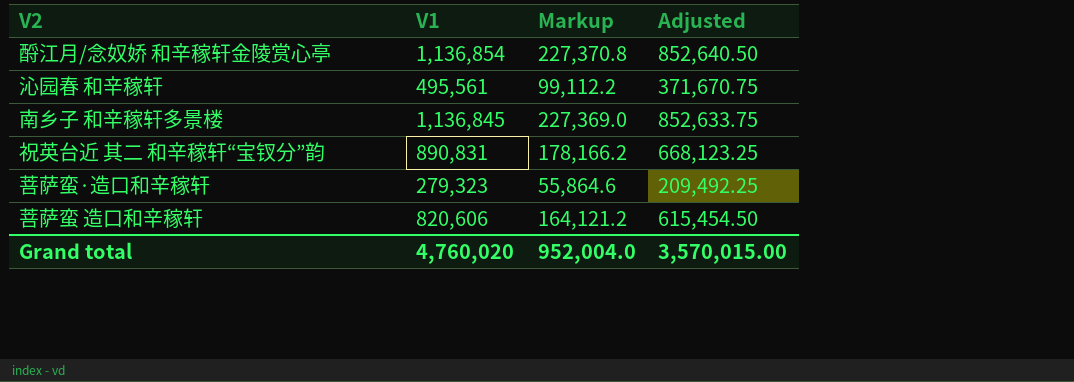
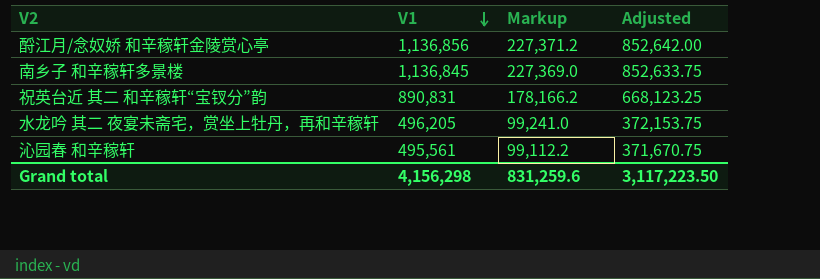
row order: none -> V1 descending
row 菩萨蛮·造口和辛稼轩: 279,323 | 55,864.6 | 209,492.25 -> none
row 菩萨蛮 造口和辛稼轩: 820,606 | 164,121.2 | 615,454.50 -> none
酹江月/念奴娇 和辛稼轩金陵赏心亭 | V1: 1,136,854 -> 1,136,856
酹江月/念奴娇 和辛稼轩金陵赏心亭 | Markup: 227,370.8 -> 227,371.2
酹江月/念奴娇 和辛稼轩金陵赏心亭 | Adjusted: 852,640.50 -> 852,642.00
row 水龙吟 其二 夜宴未斋宅，赏坐上牡丹，再和辛稼轩: none -> 496,205 | 99,241.0 | 372,153.75
Grand total | V1: 4,760,020 -> 4,156,298
Grand total | Markup: 952,004.0 -> 831,259.6
Grand total | Adjusted: 3,570,015.00 -> 3,117,223.50

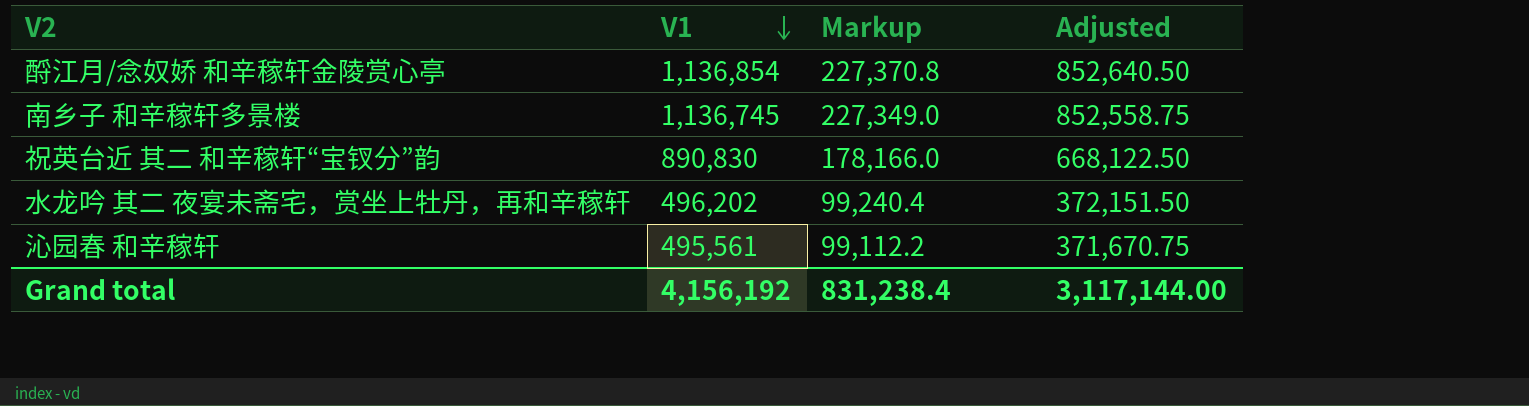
酹江月/念奴娇 和辛稼轩金陵赏心亭 | V1: 1,136,856 -> 1,136,854
酹江月/念奴娇 和辛稼轩金陵赏心亭 | Markup: 227,371.2 -> 227,370.8
酹江月/念奴娇 和辛稼轩金陵赏心亭 | Adjusted: 852,642.00 -> 852,640.50
南乡子 和辛稼轩多景楼 | V1: 1,136,845 -> 1,136,745
南乡子 和辛稼轩多景楼 | Markup: 227,369.0 -> 227,349.0
南乡子 和辛稼轩多景楼 | Adjusted: 852,633.75 -> 852,558.75
祝英台近 其二 和辛稼轩“宝钗分”韵 | V1: 890,831 -> 890,830
祝英台近 其二 和辛稼轩“宝钗分”韵 | Markup: 178,166.2 -> 178,166.0
祝英台近 其二 和辛稼轩“宝钗分”韵 | Adjusted: 668,123.25 -> 668,122.50
水龙吟 其二 夜宴未斋宅，赏坐上牡丹，再和辛稼轩 | V1: 496,205 -> 496,202
水龙吟 其二 夜宴未斋宅，赏坐上牡丹，再和辛稼轩 | Markup: 99,241.0 -> 99,240.4
水龙吟 其二 夜宴未斋宅，赏坐上牡丹，再和辛稼轩 | Adjusted: 372,153.75 -> 372,151.50
Grand total | V1: 4,156,298 -> 4,156,192
Grand total | Markup: 831,259.6 -> 831,238.4
Grand total | Adjusted: 3,117,223.50 -> 3,117,144.00

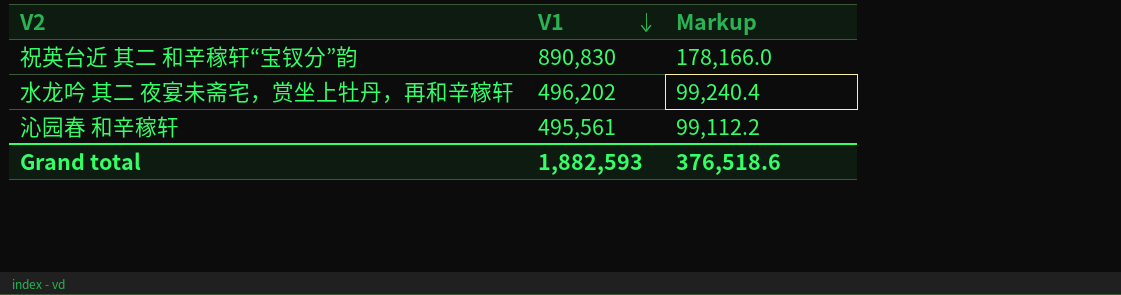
column Adjusted | formula: [V1] * 0.75 -> none
row 酹江月/念奴娇 和辛稼轩金陵赏心亭: 1,136,854 | 227,370.8 | 852,640.50 -> none
row 南乡子 和辛稼轩多景楼: 1,136,745 | 227,349.0 | 852,558.75 -> none
Grand total | V1: 4,156,192 -> 1,882,593
Grand total | Markup: 831,238.4 -> 376,518.6

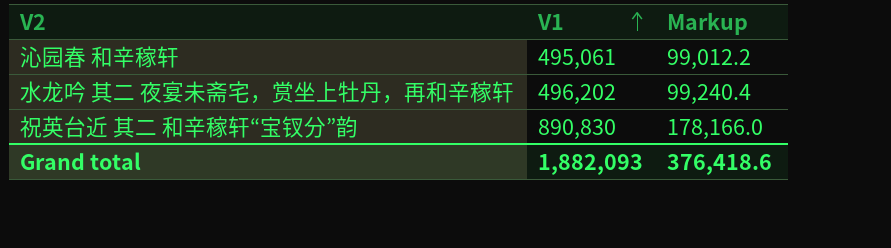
row order: V1 descending -> V1 ascending
沁园春 和辛稼轩 | V1: 495,561 -> 495,061
沁园春 和辛稼轩 | Markup: 99,112.2 -> 99,012.2
Grand total | V1: 1,882,593 -> 1,882,093
Grand total | Markup: 376,518.6 -> 376,418.6

